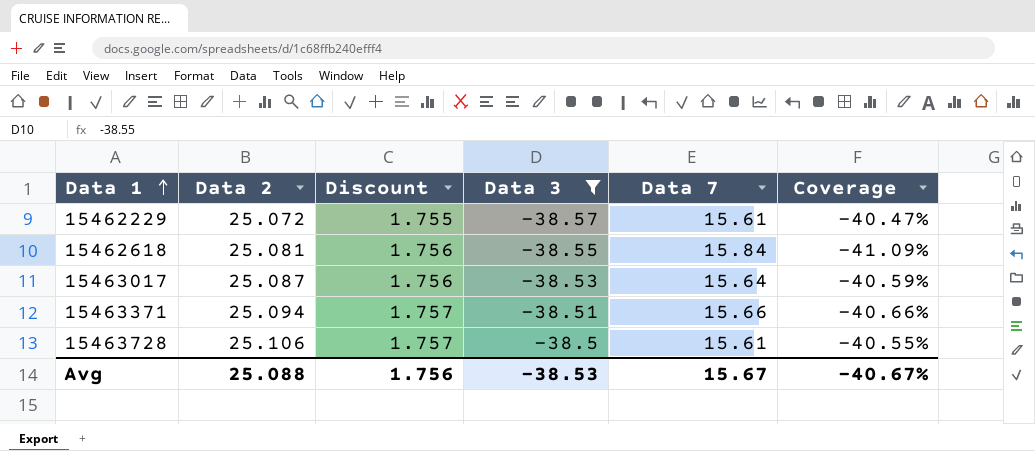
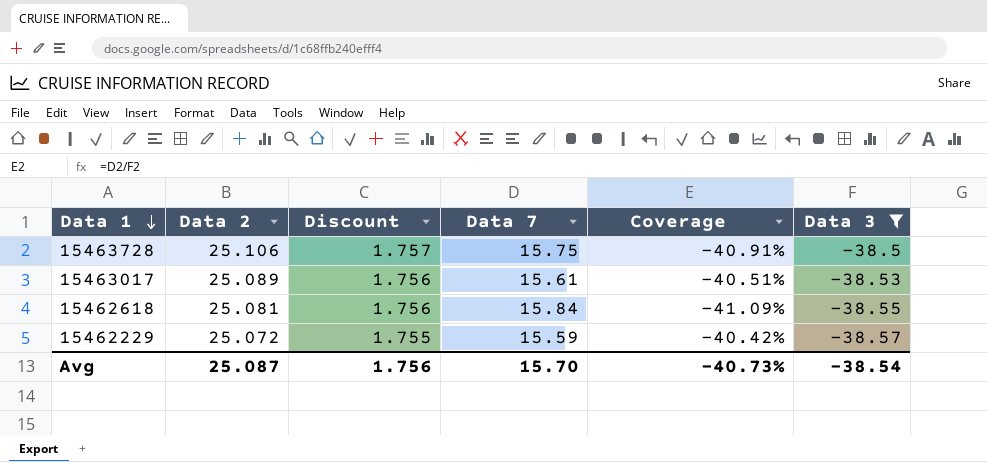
row order: Data 1 ascending -> Data 1 descending
column Data 3 | position: 4 -> 6
row 15463371: 25.094 | 1.757 | -38.51 | 15.66 | -40.66% -> none
15463728 | Data 7: 15.61 -> 15.75
15463728 | Coverage: -40.55% -> -40.91%
15463017 | Data 2: 25.087 -> 25.089
15463017 | Data 7: 15.64 -> 15.61
15463017 | Coverage: -40.59% -> -40.51%
15462229 | Data 7: 15.61 -> 15.59
15462229 | Coverage: -40.47% -> -40.42%
Avg | Data 2: 25.088 -> 25.087
Avg | Data 7: 15.67 -> 15.70
Avg | Coverage: -40.67% -> -40.73%
Avg | Data 3: -38.53 -> -38.54

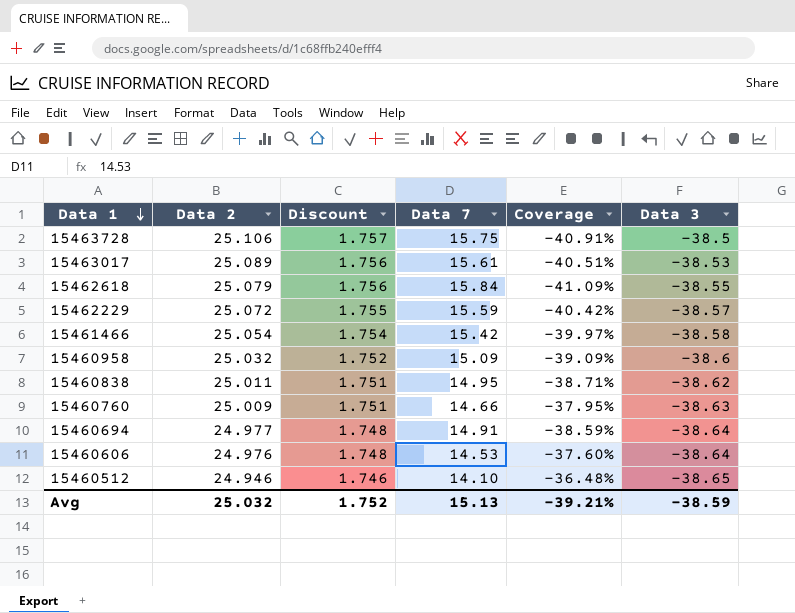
filter: Data 3 >= -38.57 -> none
15462618 | Data 2: 25.081 -> 25.079
Avg | Data 2: 25.087 -> 25.032
Avg | Discount: 1.756 -> 1.752
Avg | Data 7: 15.70 -> 15.13
Avg | Coverage: -40.73% -> -39.21%
Avg | Data 3: -38.54 -> -38.59

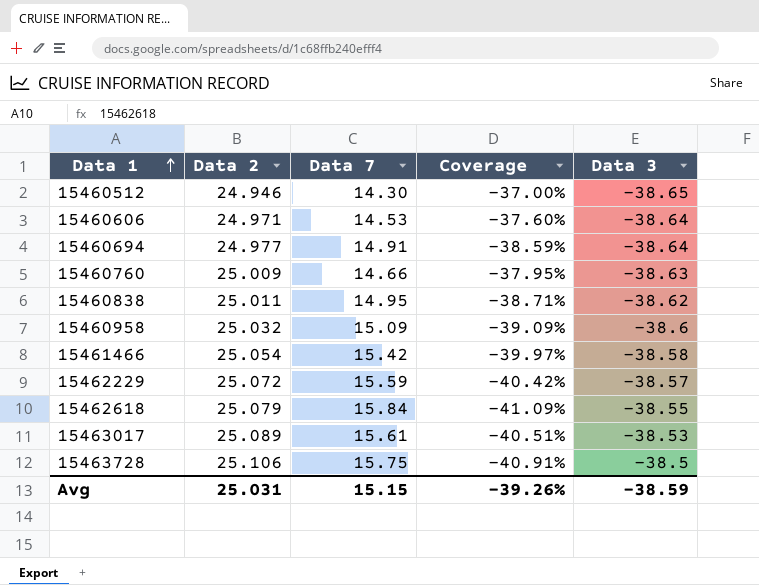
row order: Data 1 descending -> Data 1 ascending
column Discount | formula: [Data 2] * 0.07 -> none
15460512 | Data 7: 14.10 -> 14.30
15460512 | Coverage: -36.48% -> -37.00%
15460606 | Data 2: 24.976 -> 24.971
Avg | Data 2: 25.032 -> 25.031
Avg | Data 7: 15.13 -> 15.15
Avg | Coverage: -39.21% -> -39.26%

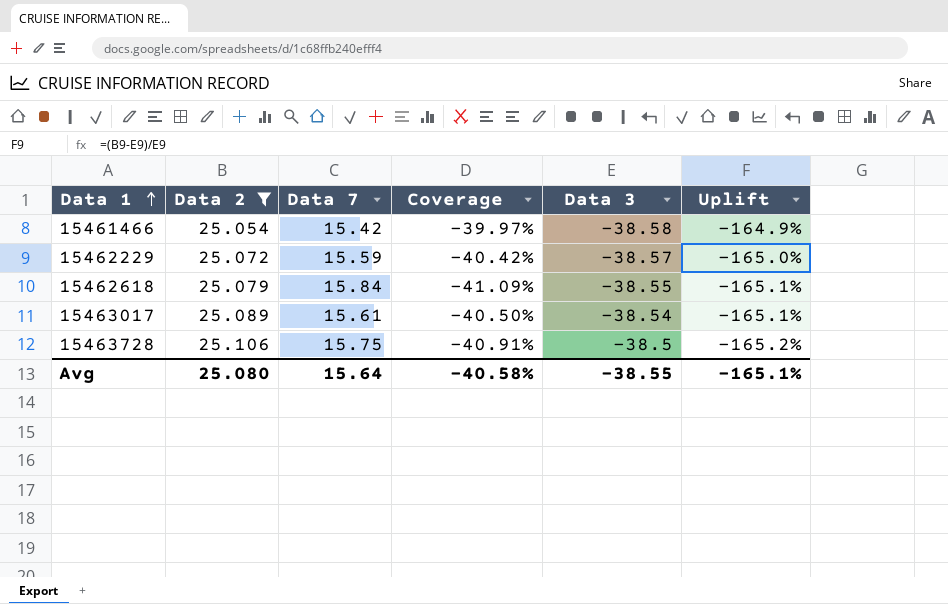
filter: none -> Data 2 >= 25.054
column Uplift | formula: none -> ([Data 2] - [Data 3]) / [Data 3]
15463017 | Coverage: -40.51% -> -40.50%
15463017 | Data 3: -38.53 -> -38.54
Avg | Data 2: 25.031 -> 25.080
Avg | Data 7: 15.15 -> 15.64
Avg | Coverage: -39.26% -> -40.58%
Avg | Data 3: -38.59 -> -38.55

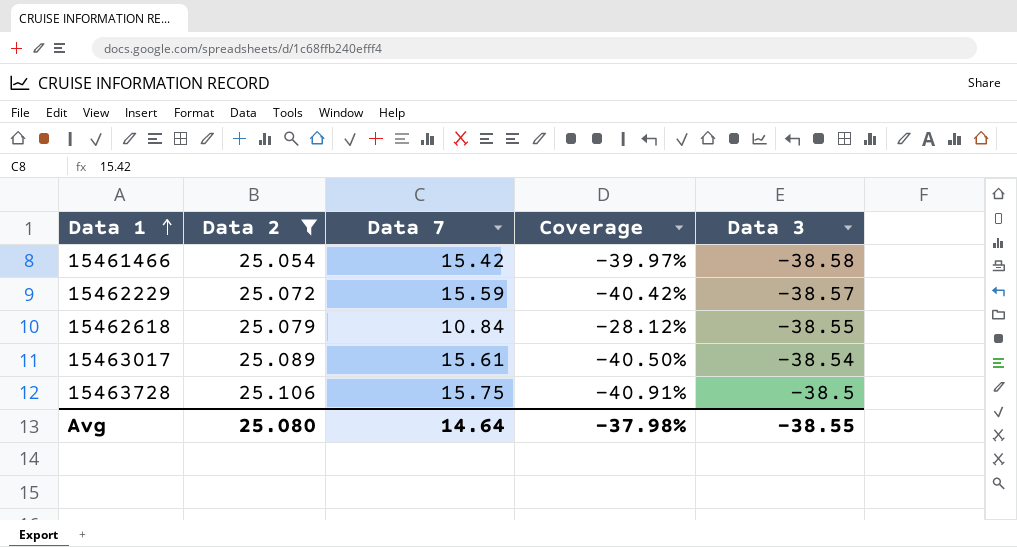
column Uplift | formula: ([Data 2] - [Data 3]) / [Data 3] -> none
15462618 | Data 7: 15.84 -> 10.84
15462618 | Coverage: -41.09% -> -28.12%
Avg | Data 7: 15.64 -> 14.64
Avg | Coverage: -40.58% -> -37.98%

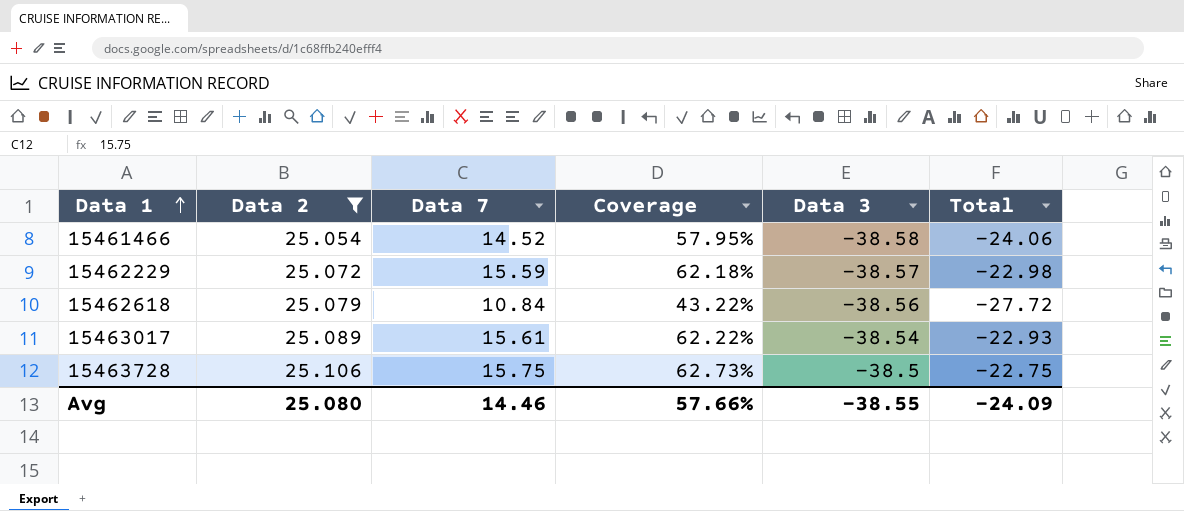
column Coverage | formula: [Data 7] / [Data 3] -> [Data 7] / [Data 2]
column Total | formula: none -> [Data 7] + [Data 3]
15461466 | Data 7: 15.42 -> 14.52
15462618 | Data 3: -38.55 -> -38.56
Avg | Data 7: 14.64 -> 14.46
Avg | Coverage: -37.98% -> 57.66%

